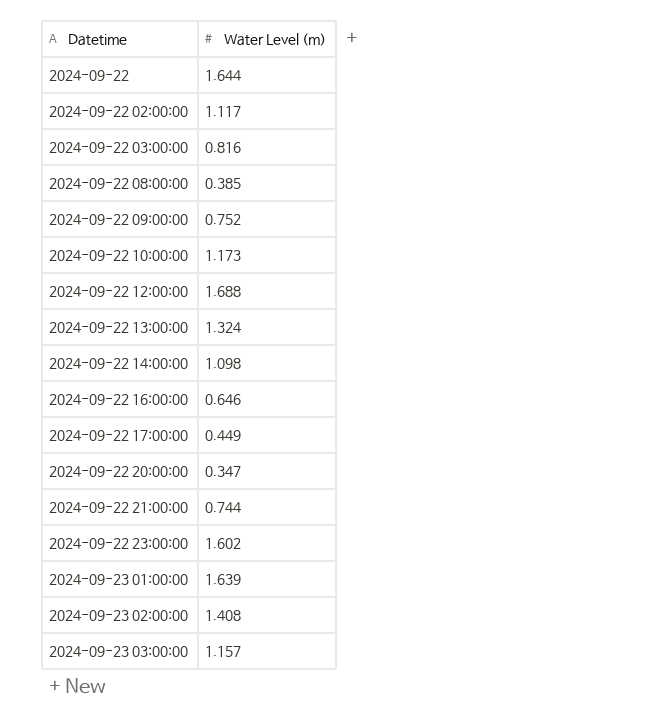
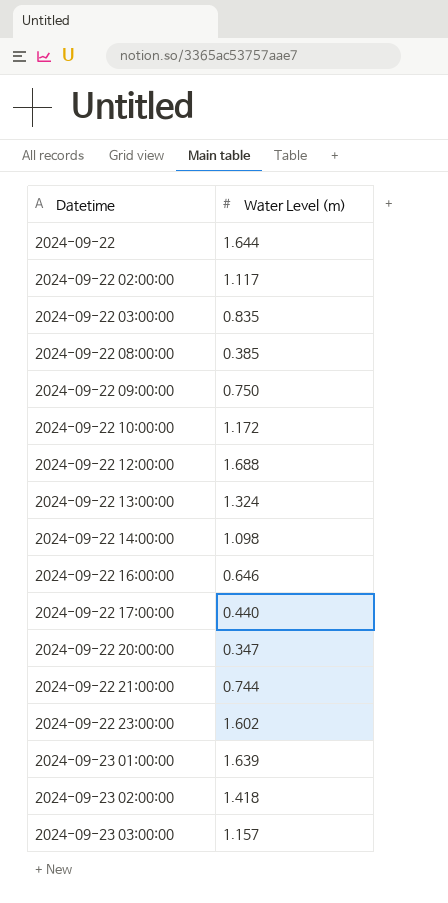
2024-09-22 03:00:00 | Water Level (m): 0.816 -> 0.835
2024-09-22 09:00:00 | Water Level (m): 0.752 -> 0.750
2024-09-22 10:00:00 | Water Level (m): 1.173 -> 1.172
2024-09-22 17:00:00 | Water Level (m): 0.449 -> 0.440
2024-09-23 02:00:00 | Water Level (m): 1.408 -> 1.418

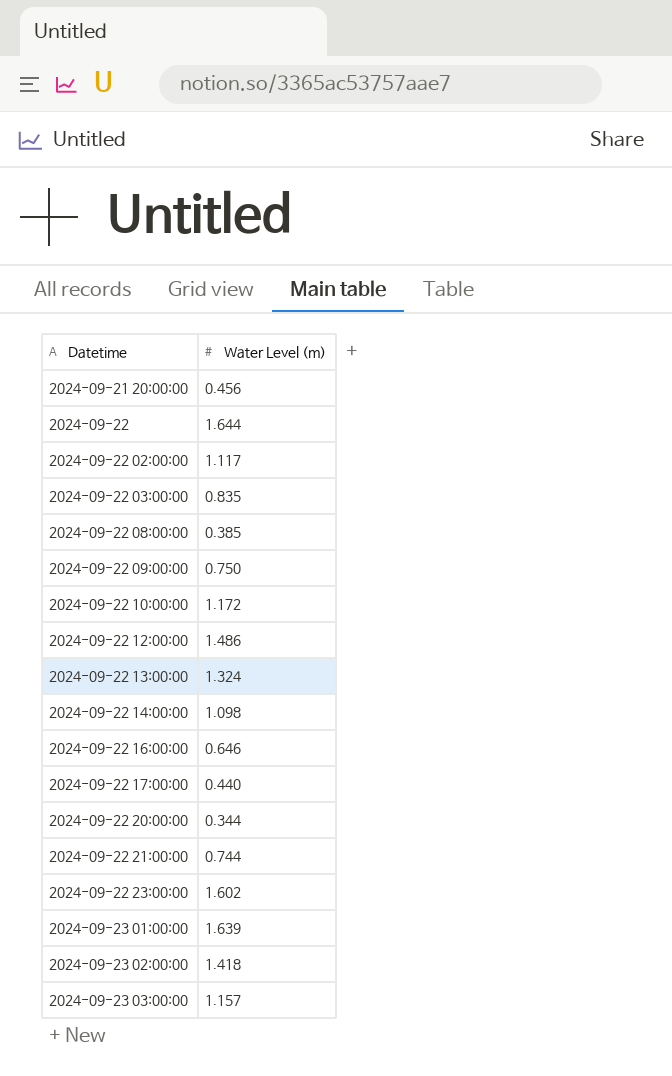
row 2024-09-21 20:00:00: none -> 0.456
2024-09-22 12:00:00 | Water Level (m): 1.688 -> 1.486
2024-09-22 20:00:00 | Water Level (m): 0.347 -> 0.344

